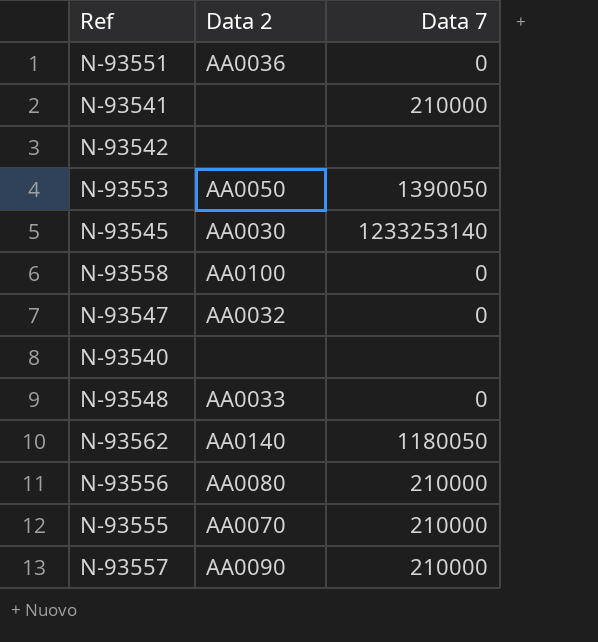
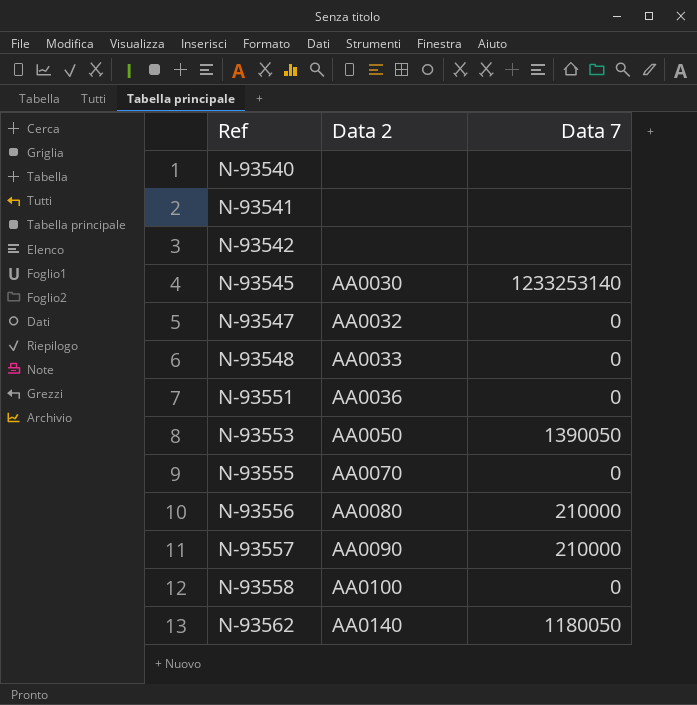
row order: none -> Ref ascending
N-93541 | Data 7: 210000 -> none
N-93555 | Data 7: 210000 -> 0

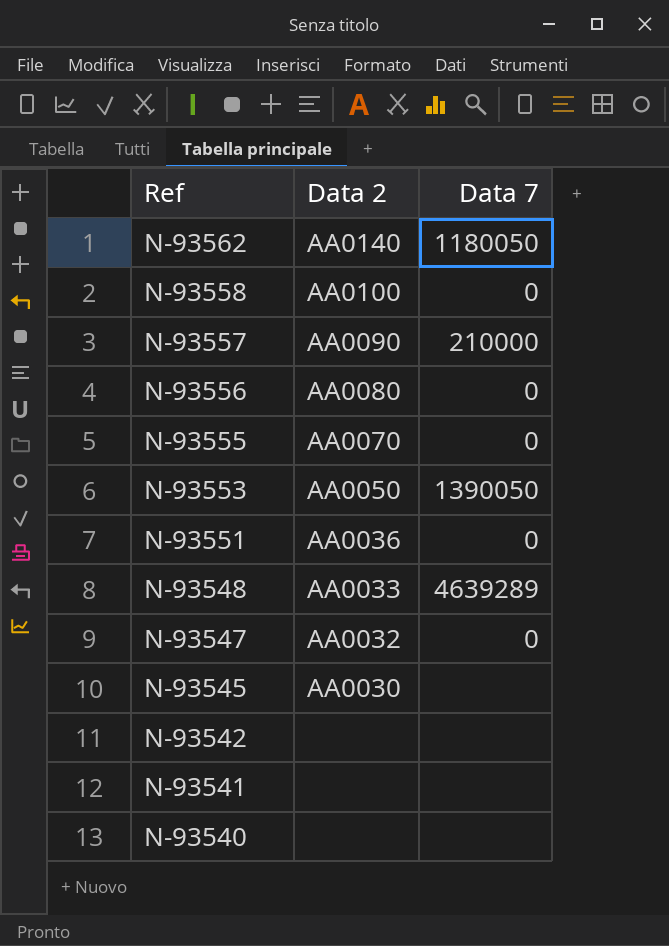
row order: Ref ascending -> Ref descending
N-93556 | Data 7: 210000 -> 0
N-93548 | Data 7: 0 -> 4639289
N-93545 | Data 7: 1233253140 -> none

